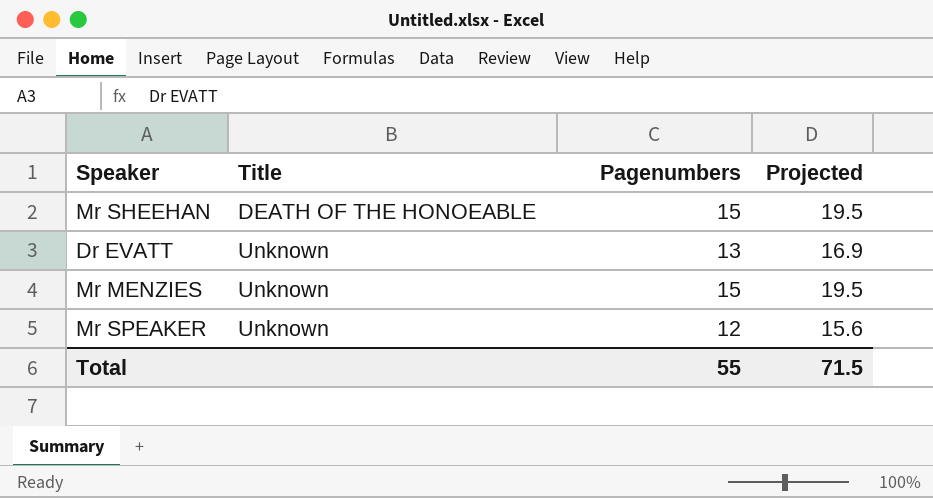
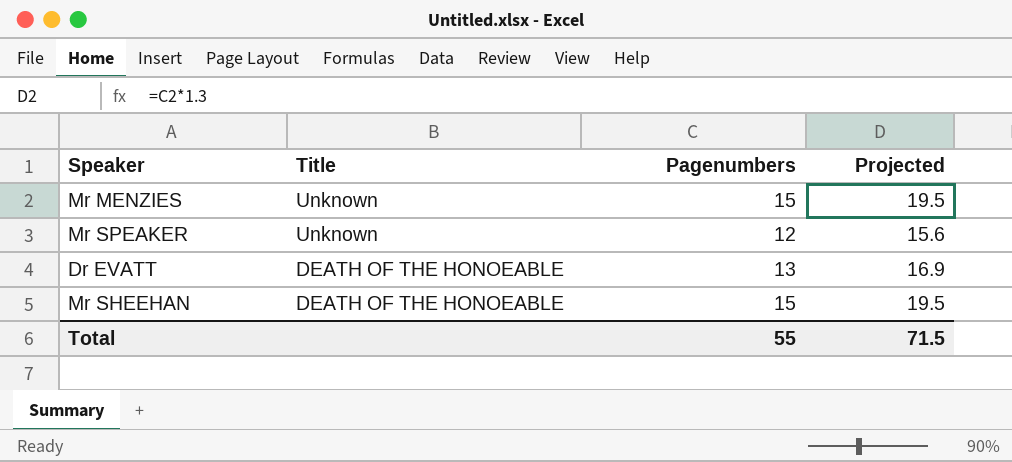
row order: Title ascending -> Title descending
Dr EVATT | Title: Unknown -> DEATH OF THE HONOEABLE

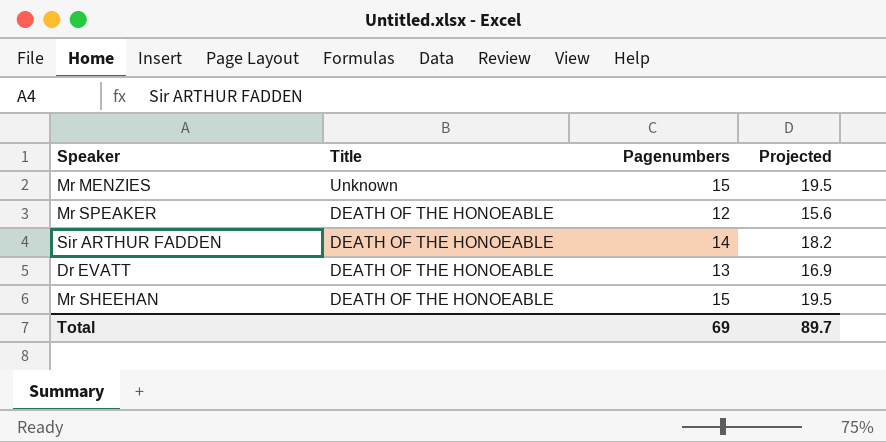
Mr SPEAKER | Title: Unknown -> DEATH OF THE HONOEABLE
row Sir ARTHUR FADDEN: none -> DEATH OF THE HONOEABLE | 14 | 18.2
Total | Pagenumbers: 55 -> 69
Total | Projected: 71.5 -> 89.7

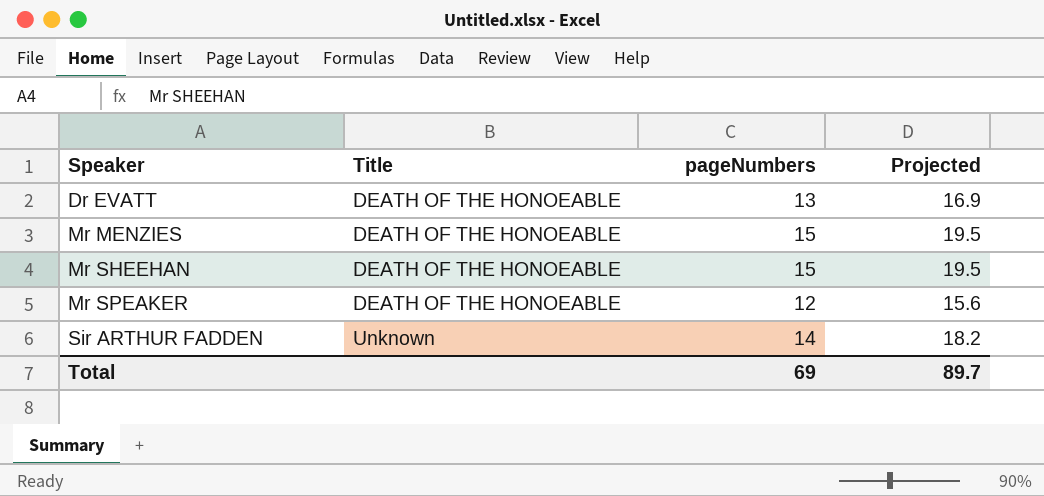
row order: Title descending -> Speaker ascending
column name: Pagenumbers -> pageNumbers
Mr MENZIES | Title: Unknown -> DEATH OF THE HONOEABLE
Sir ARTHUR FADDEN | Title: DEATH OF THE HONOEABLE -> Unknown

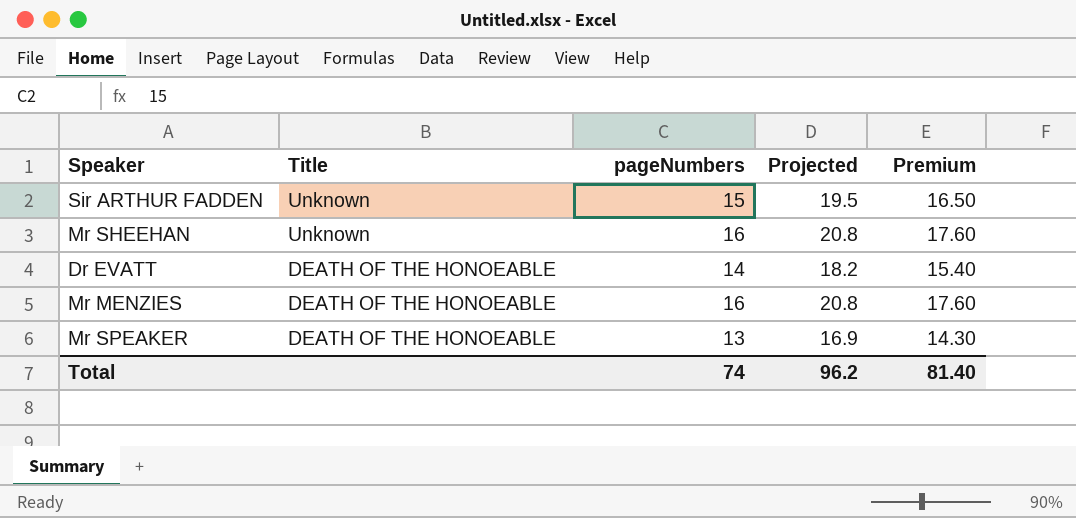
row order: Speaker ascending -> Title descending
column Premium | formula: none -> [pageNumbers] * 1.1
Sir ARTHUR FADDEN | pageNumbers: 14 -> 15
Sir ARTHUR FADDEN | Projected: 18.2 -> 19.5
Mr SHEEHAN | Title: DEATH OF THE HONOEABLE -> Unknown
Mr SHEEHAN | pageNumbers: 15 -> 16
Mr SHEEHAN | Projected: 19.5 -> 20.8
Dr EVATT | pageNumbers: 13 -> 14
Dr EVATT | Projected: 16.9 -> 18.2
Mr MENZIES | pageNumbers: 15 -> 16
Mr MENZIES | Projected: 19.5 -> 20.8
Mr SPEAKER | pageNumbers: 12 -> 13
Mr SPEAKER | Projected: 15.6 -> 16.9
Total | pageNumbers: 69 -> 74
Total | Projected: 89.7 -> 96.2

